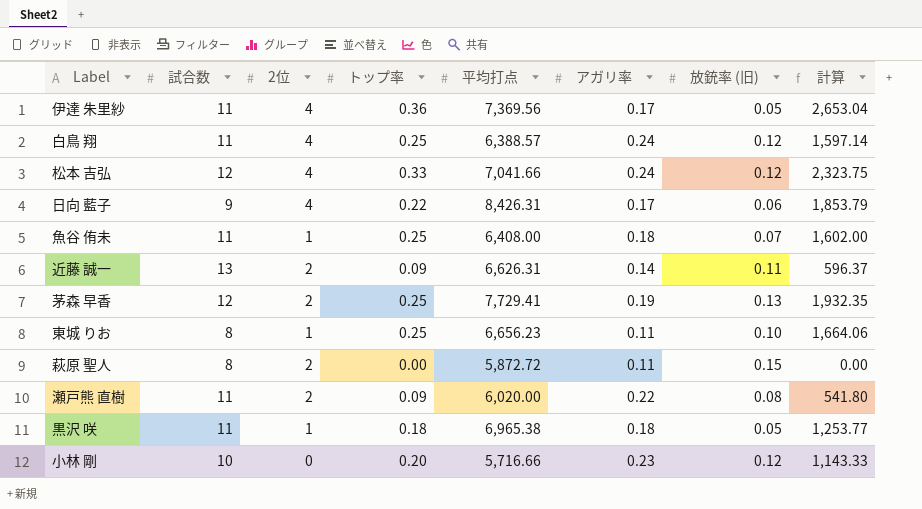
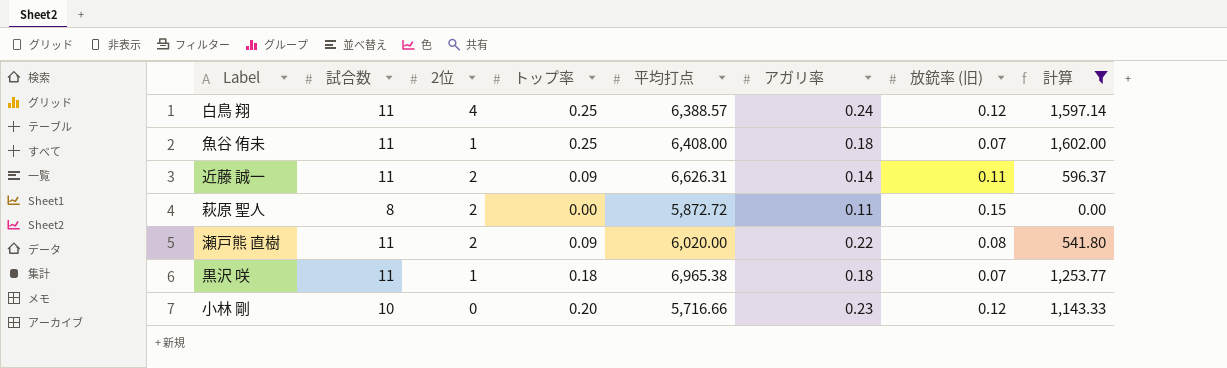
filter: none -> 計算 <= 1,602.00
近藤 誠一 | 試合数: 13 -> 11
黒沢 咲 | 放銃率 (旧): 0.05 -> 0.07

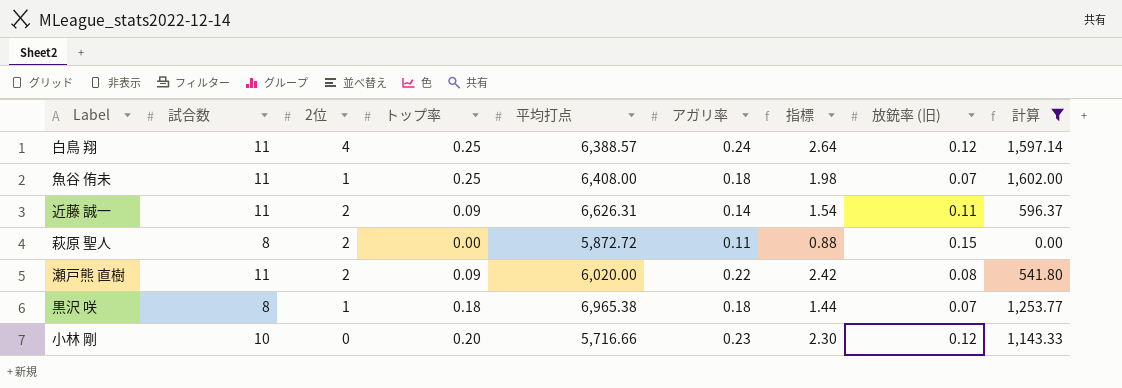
column 指標 | formula: none -> [試合数] * [アガリ率]
黒沢 咲 | 試合数: 11 -> 8

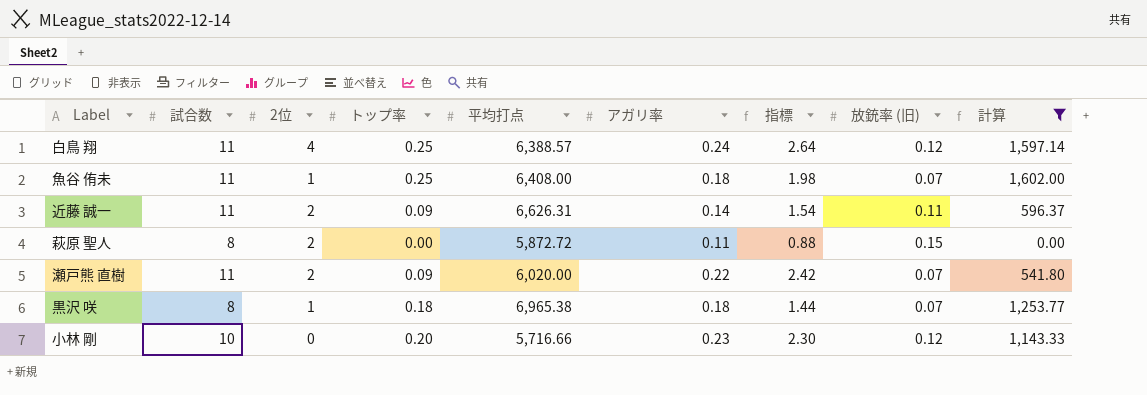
瀬戸熊 直樹 | 放銃率 (旧): 0.08 -> 0.07

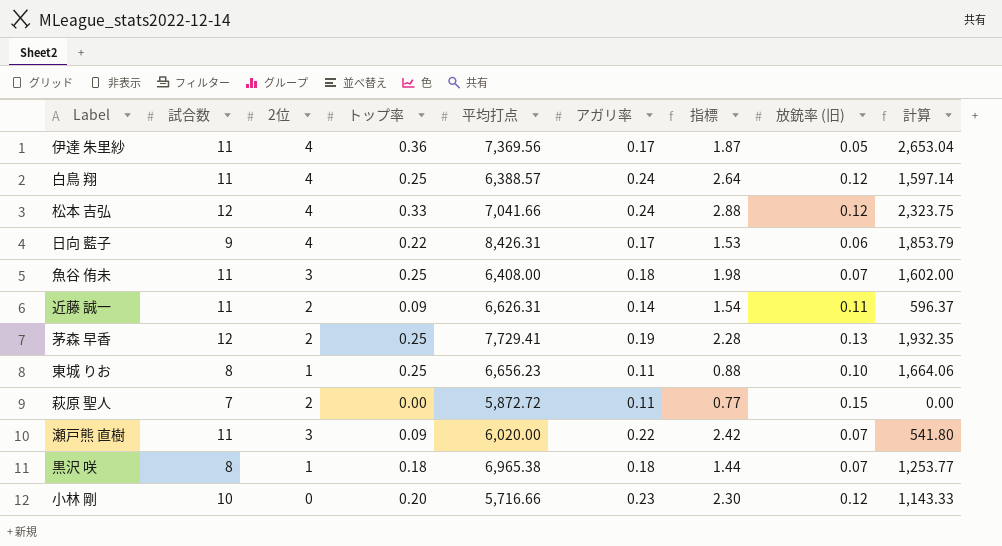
filter: 計算 <= 1,602.00 -> none
魚谷 侑未 | 2位: 1 -> 3
萩原 聖人 | 試合数: 8 -> 7
萩原 聖人 | 指標: 0.88 -> 0.77
瀬戸熊 直樹 | 2位: 2 -> 3

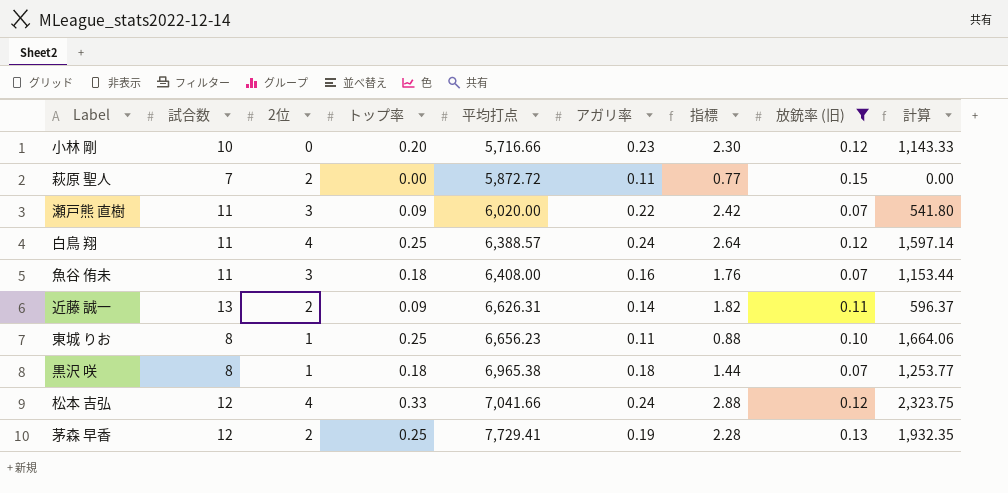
filter: none -> 放銃率 (旧) >= 0.07
row order: none -> 平均打点 ascending
魚谷 侑未 | トップ率: 0.25 -> 0.18
魚谷 侑未 | アガリ率: 0.18 -> 0.16
魚谷 侑未 | 指標: 1.98 -> 1.76
魚谷 侑未 | 計算: 1,602.00 -> 1,153.44
近藤 誠一 | 試合数: 11 -> 13
近藤 誠一 | 指標: 1.54 -> 1.82

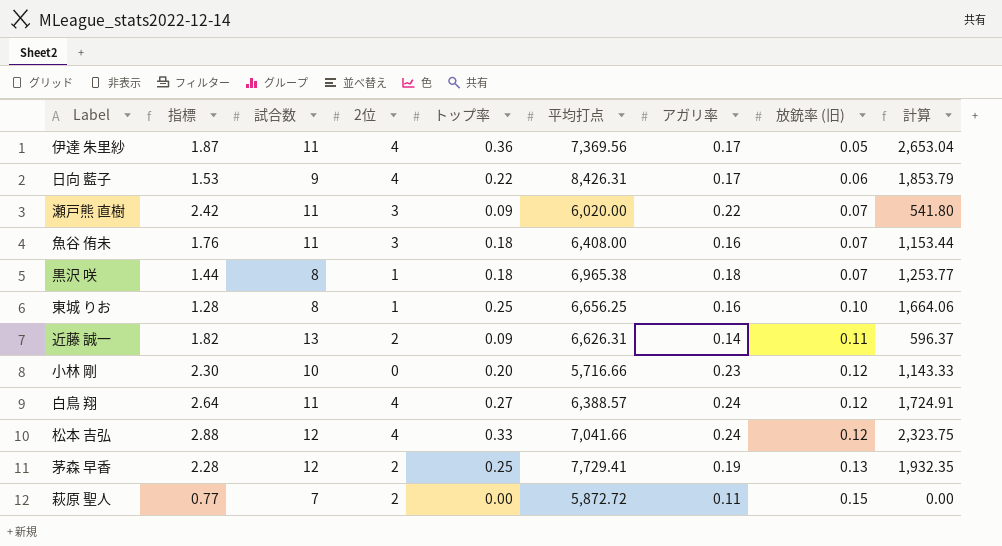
filter: 放銃率 (旧) >= 0.07 -> none
row order: 平均打点 ascending -> 放銃率 (旧) ascending
column 指標 | position: 7 -> 2
東城 りお | 指標: 0.88 -> 1.28
東城 りお | 平均打点: 6,656.23 -> 6,656.25
東城 りお | アガリ率: 0.11 -> 0.16
白鳥 翔 | トップ率: 0.25 -> 0.27
白鳥 翔 | 計算: 1,597.14 -> 1,724.91

